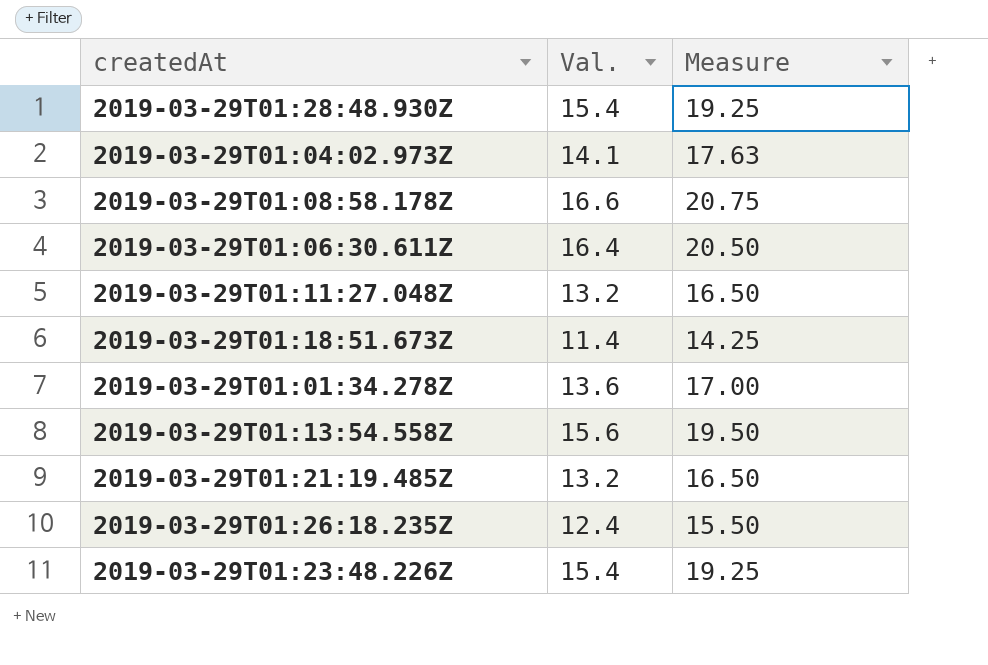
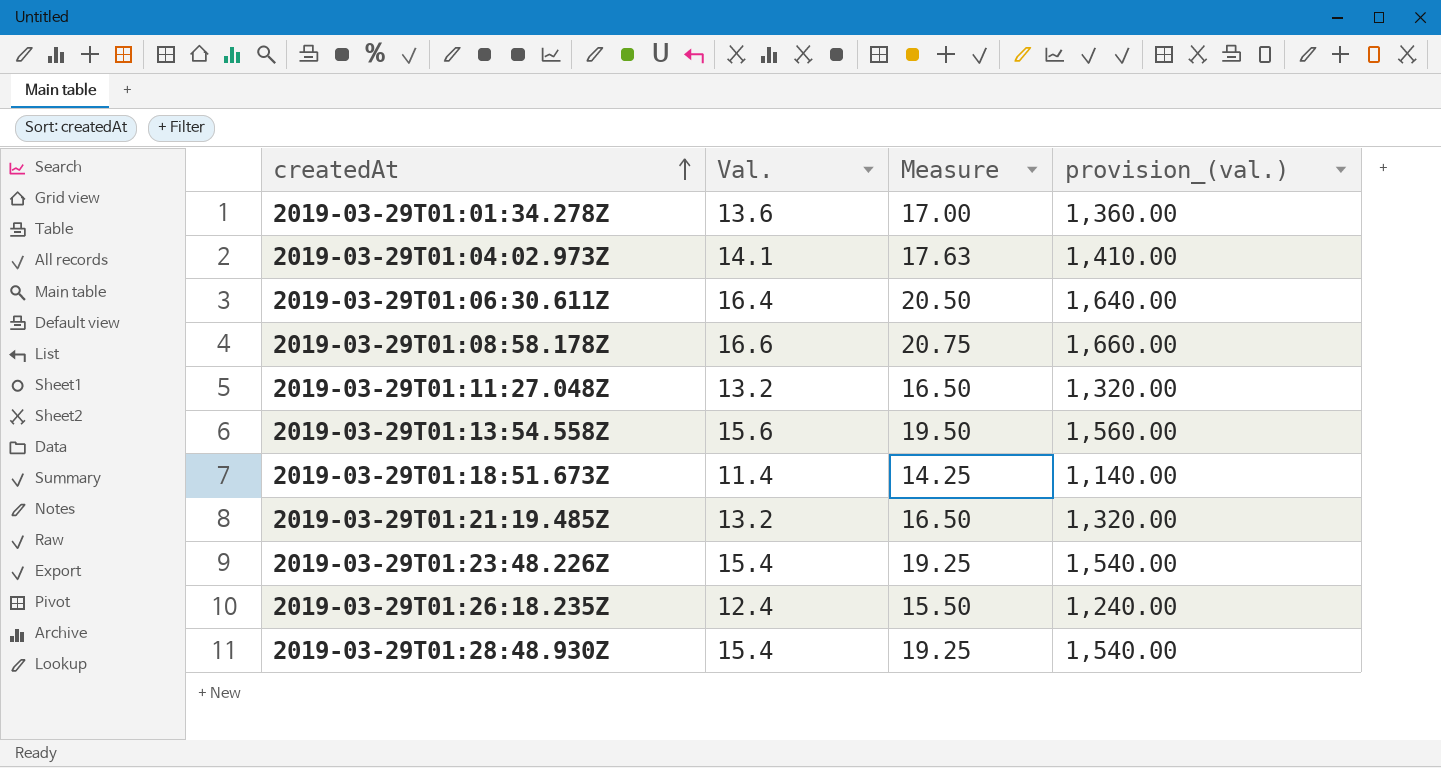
row order: none -> createdAt ascending
column provision_(val.) | formula: none -> [Val.] * 100

